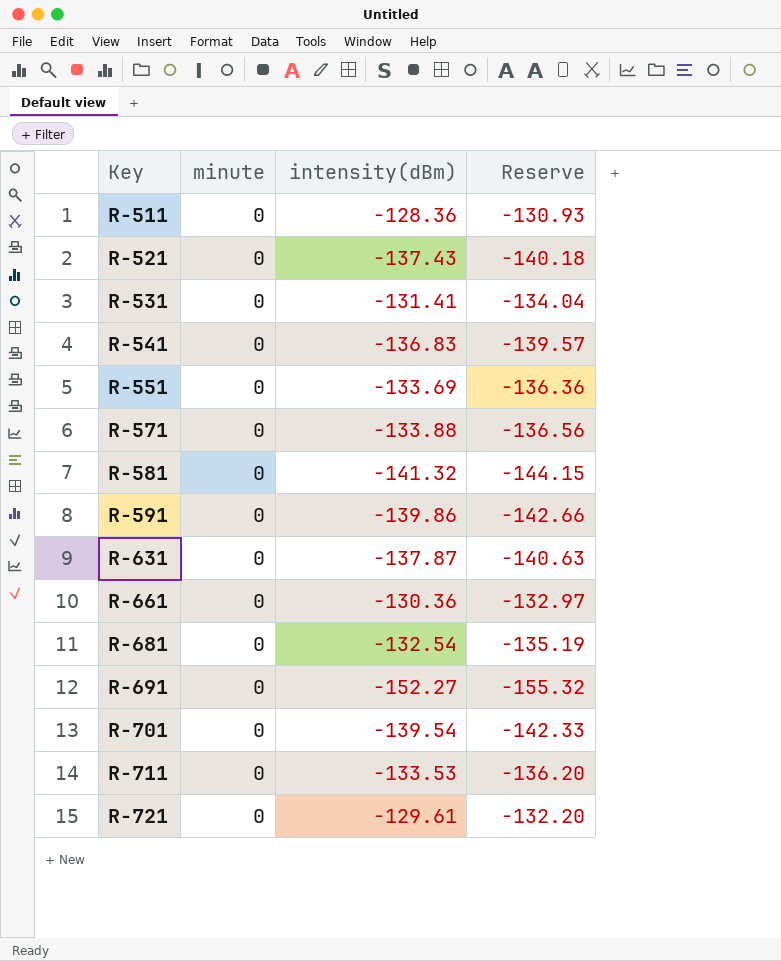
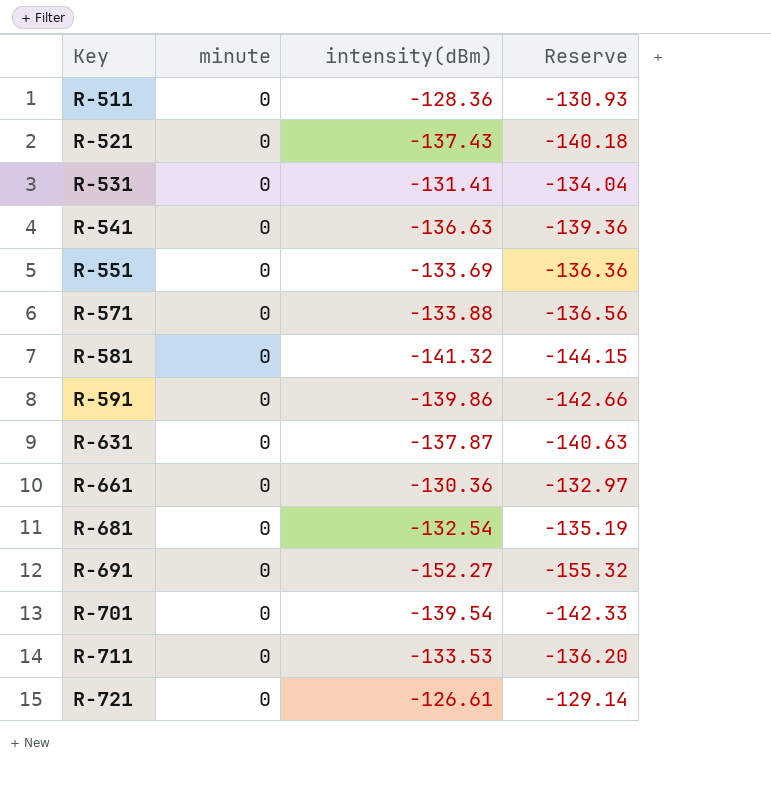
R-541 | intensity(dBm): -136.83 -> -136.63
R-541 | Reserve: -139.57 -> -139.36
R-721 | intensity(dBm): -129.61 -> -126.61
R-721 | Reserve: -132.20 -> -129.14

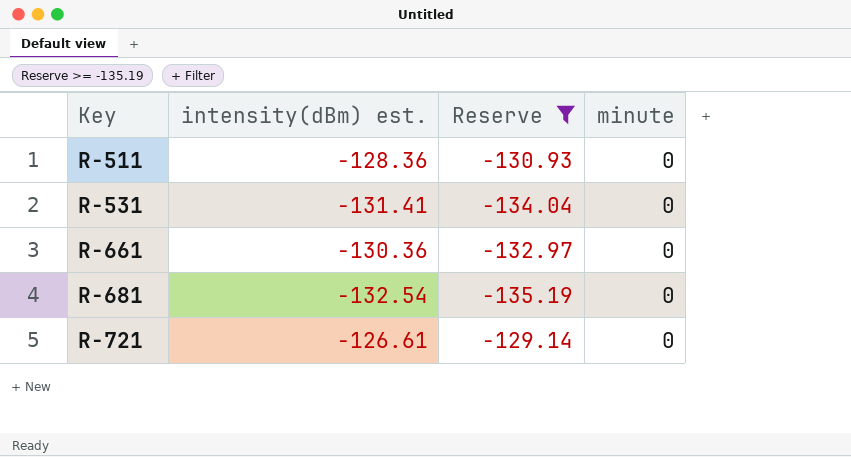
filter: none -> Reserve >= -135.19
column name: intensity(dBm) -> intensity(dBm) est.
column minute | position: 2 -> 4

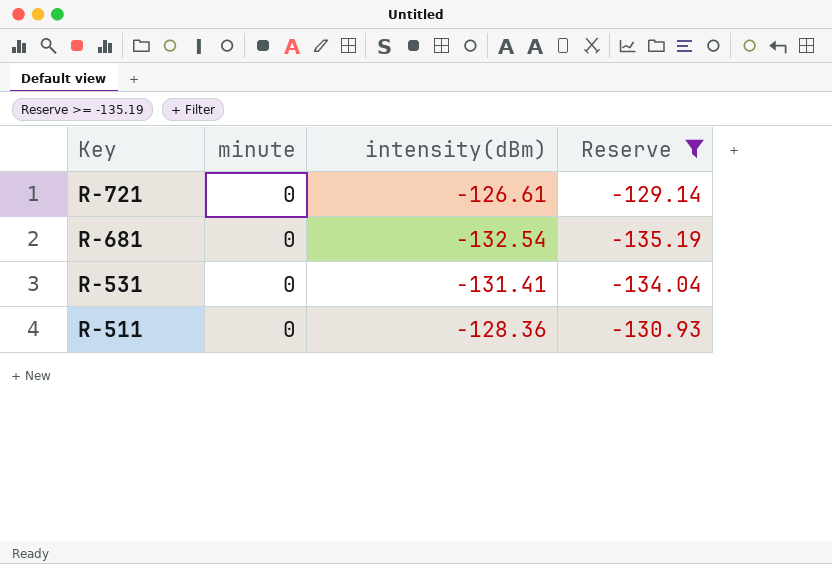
row order: Key ascending -> Key descending
column minute | position: 4 -> 2
column name: intensity(dBm) est. -> intensity(dBm)
row R-661: -130.36 | -132.97 | 0 -> none

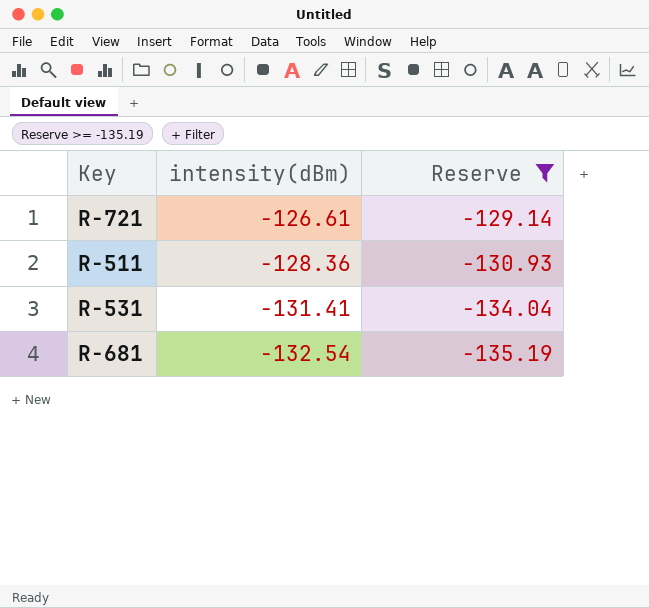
row order: Key descending -> intensity(dBm) descending
column minute | position: 2 -> none

